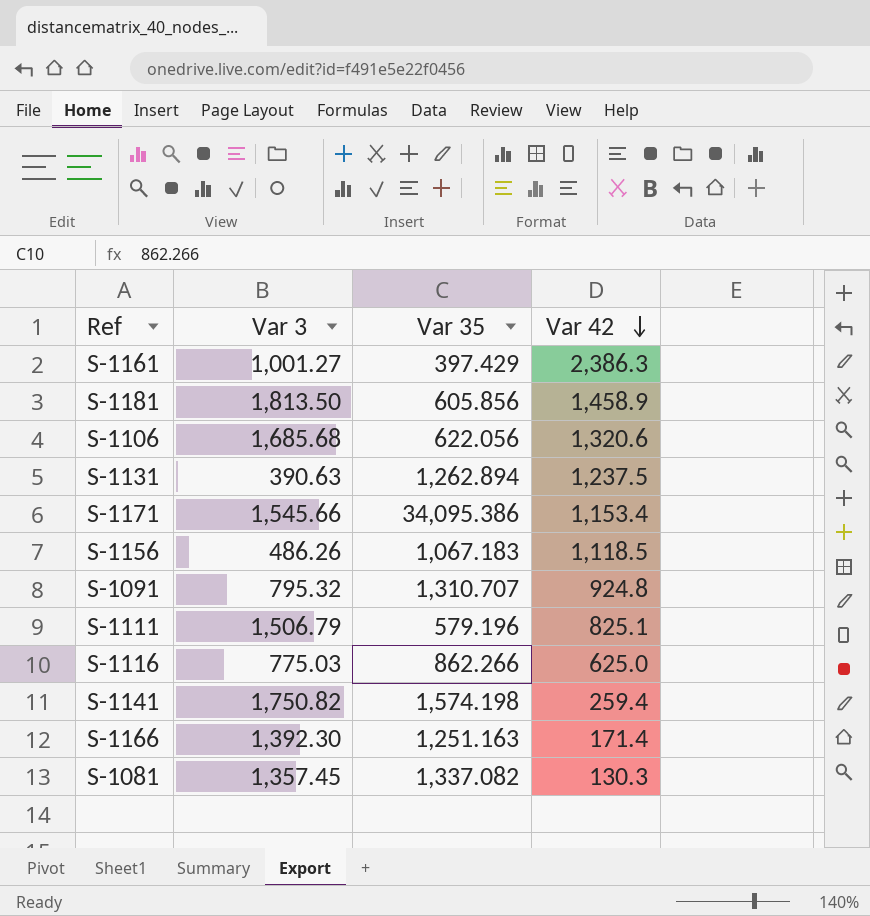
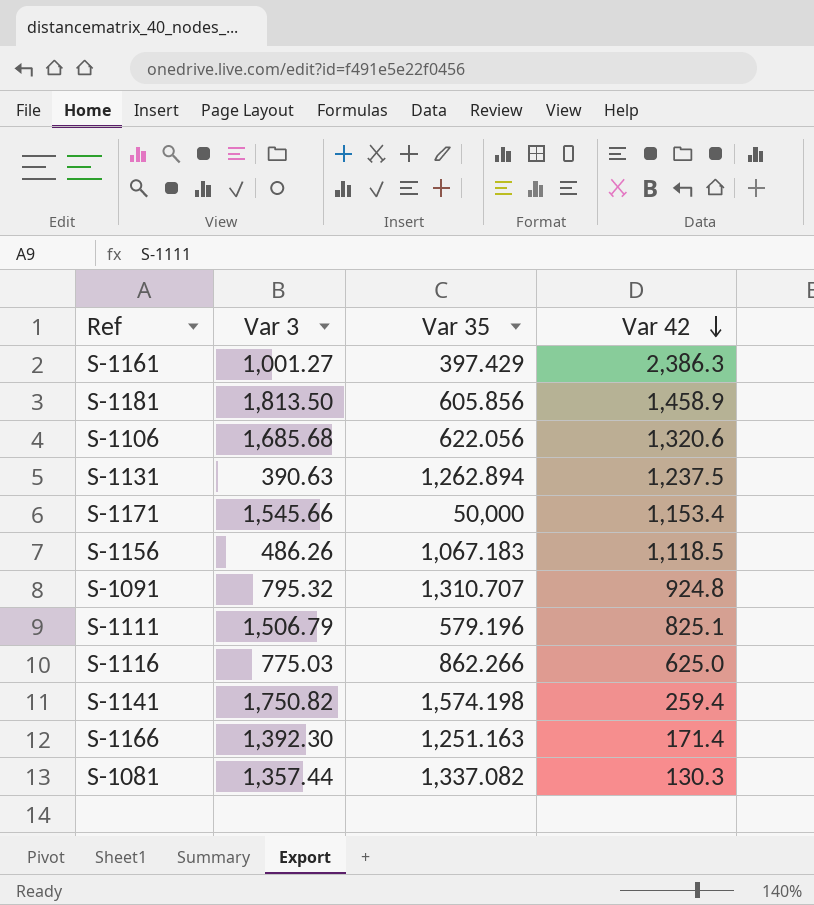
S-1171 | Var 35: 34,095.386 -> 50,000
S-1081 | Var 3: 1,357.45 -> 1,357.44

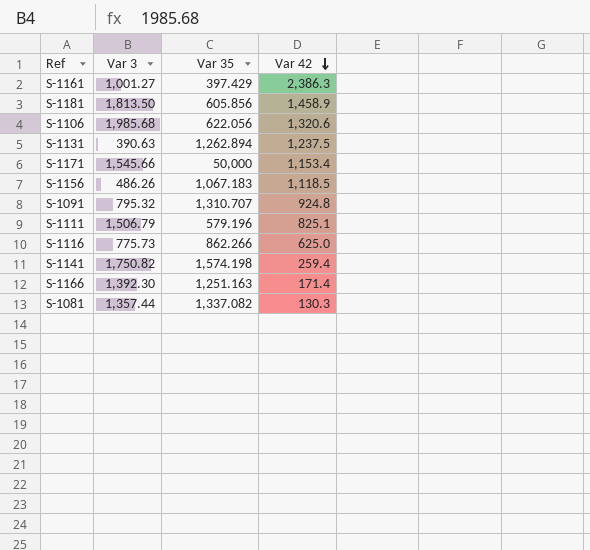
S-1106 | Var 3: 1,685.68 -> 1,985.68
S-1116 | Var 3: 775.03 -> 775.73

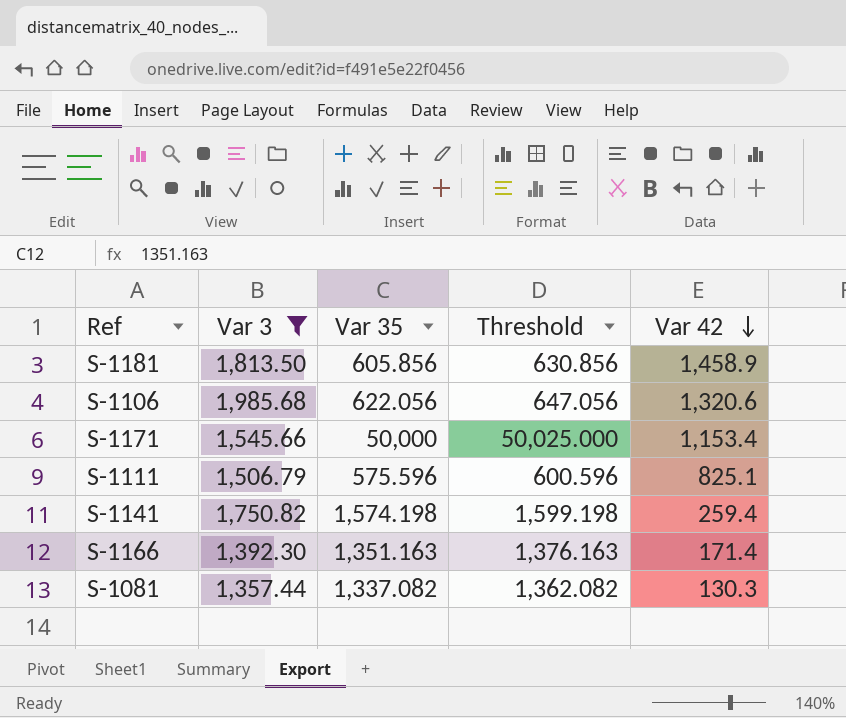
filter: none -> Var 3 >= 1,357.44
column Threshold | formula: none -> [Var 35] + 25
S-1111 | Var 35: 579.196 -> 575.596
S-1166 | Var 35: 1,251.163 -> 1,351.163

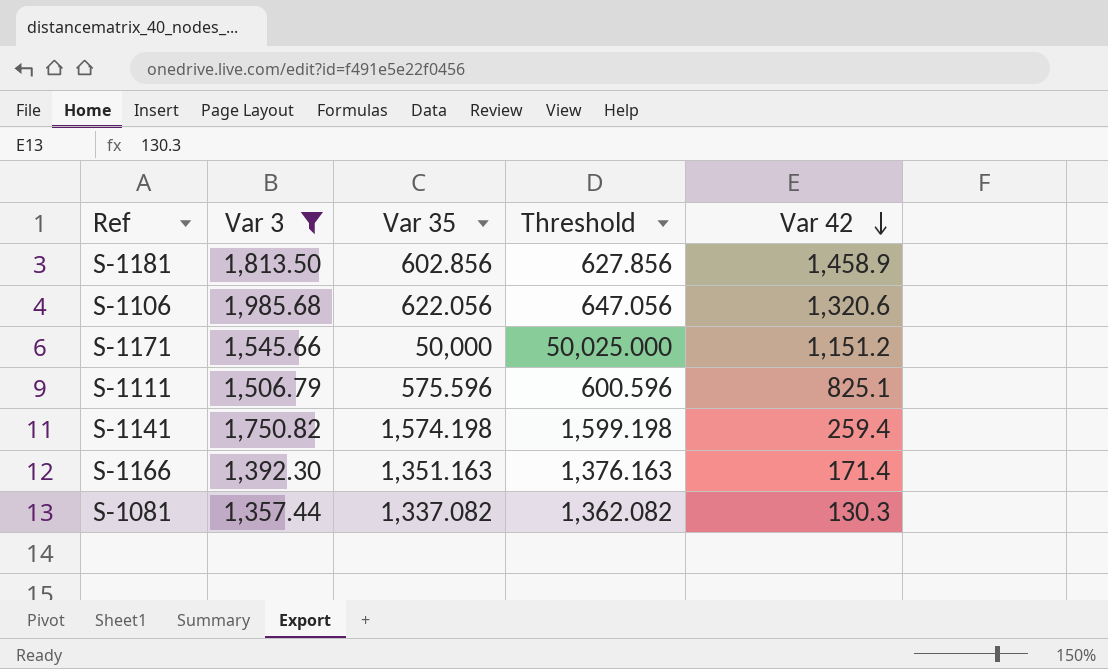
S-1181 | Var 35: 605.856 -> 602.856
S-1181 | Threshold: 630.856 -> 627.856
S-1171 | Var 42: 1,153.4 -> 1,151.2

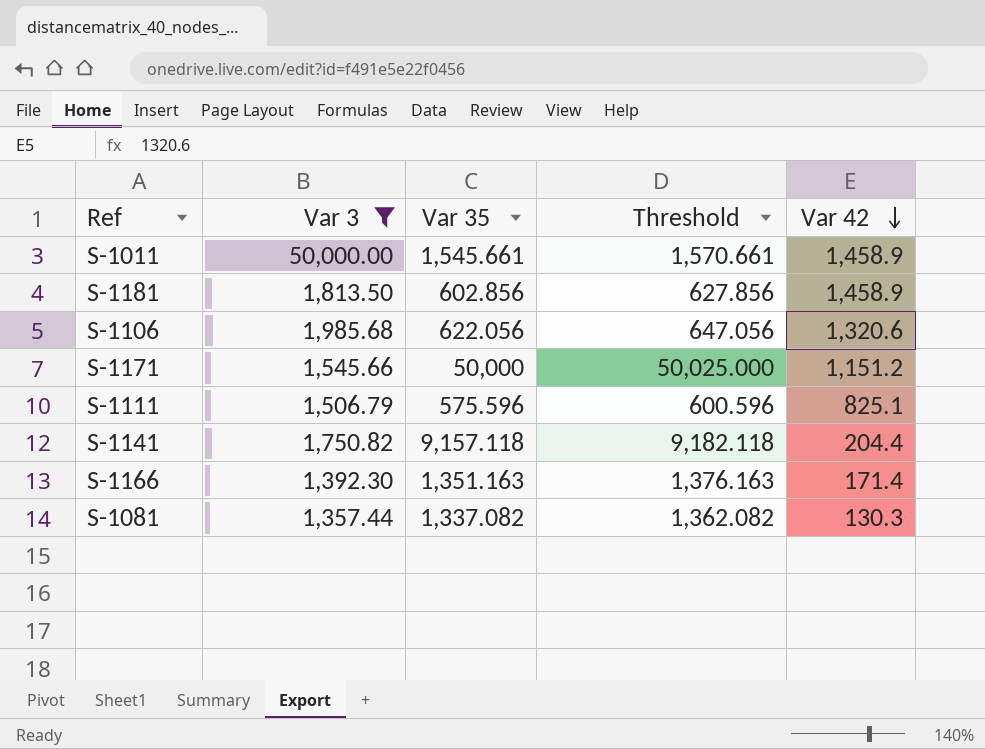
row S-1011: none -> 50,000.00 | 1,545.661 | 1,570.661 | 1,458.9
S-1141 | Var 35: 1,574.198 -> 9,157.118
S-1141 | Threshold: 1,599.198 -> 9,182.118
S-1141 | Var 42: 259.4 -> 204.4

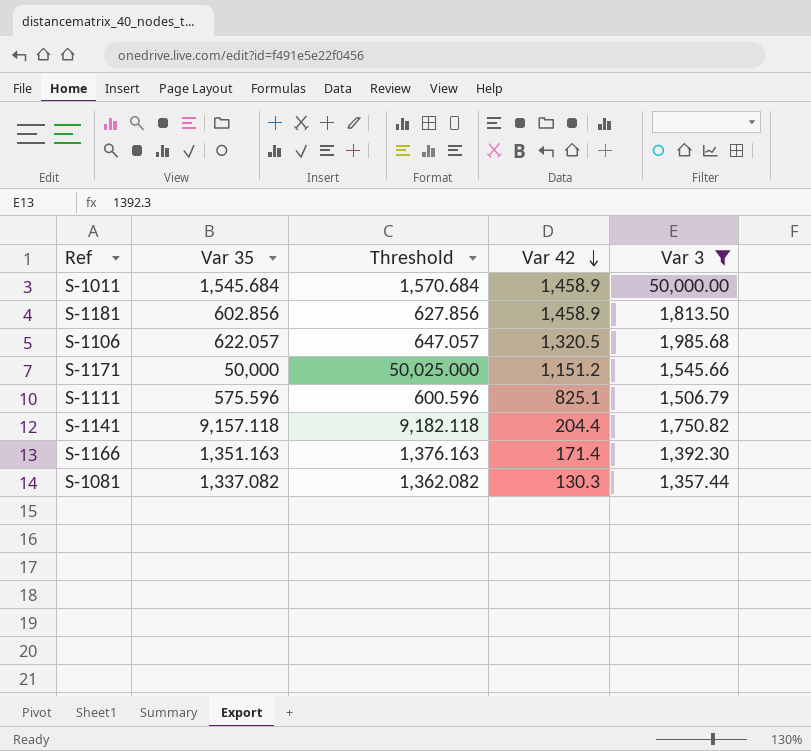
column Var 3 | position: 2 -> 5
S-1011 | Var 35: 1,545.661 -> 1,545.684
S-1011 | Threshold: 1,570.661 -> 1,570.684
S-1106 | Var 35: 622.056 -> 622.057
S-1106 | Threshold: 647.056 -> 647.057
S-1106 | Var 42: 1,320.6 -> 1,320.5

